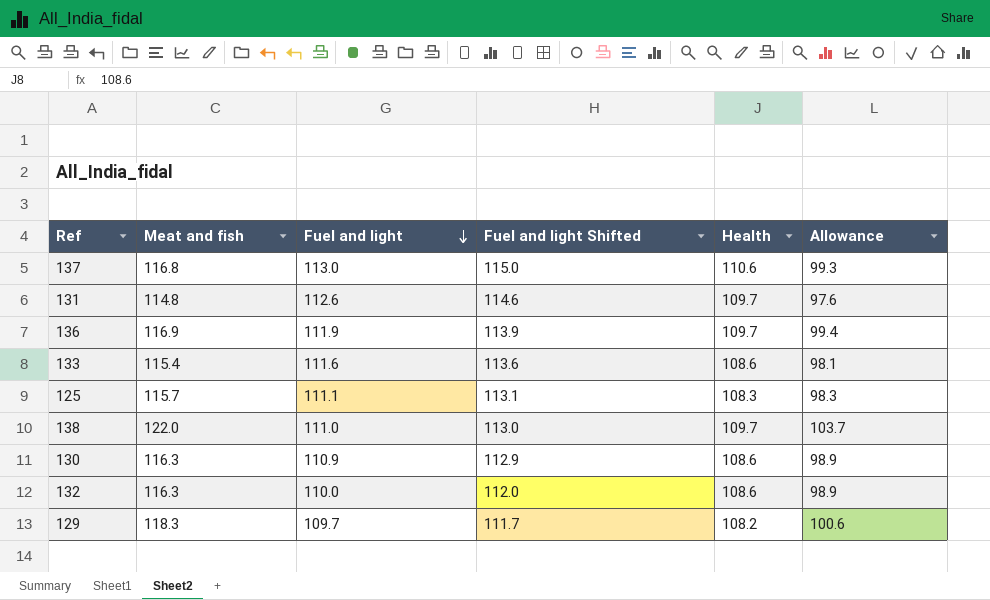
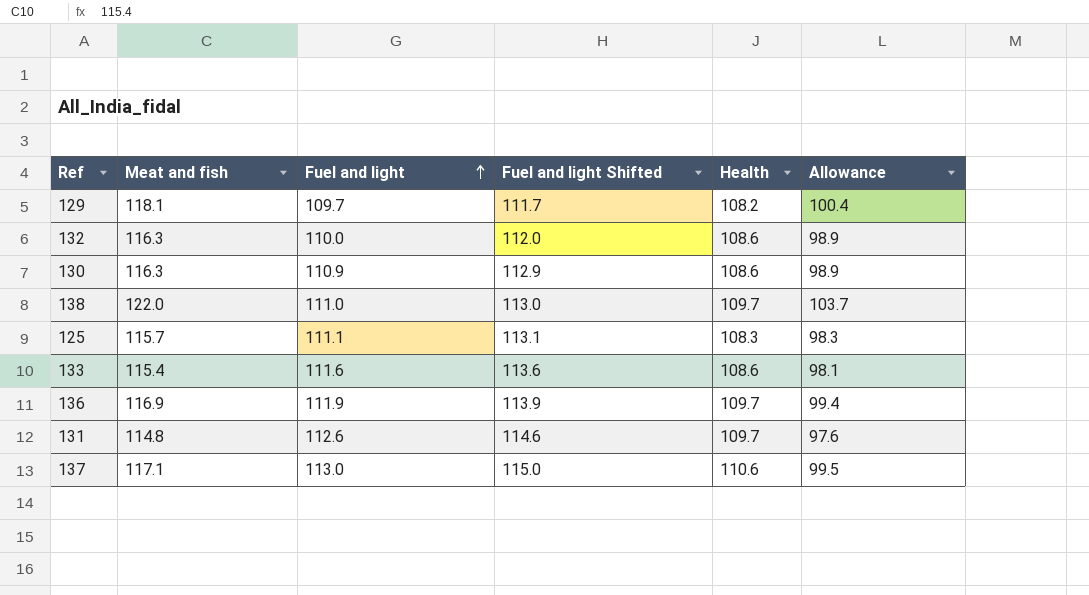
row order: Fuel and light descending -> Fuel and light ascending
129 | Meat and fish: 118.3 -> 118.1
129 | Allowance: 100.6 -> 100.4
137 | Meat and fish: 116.8 -> 117.1
137 | Allowance: 99.3 -> 99.5

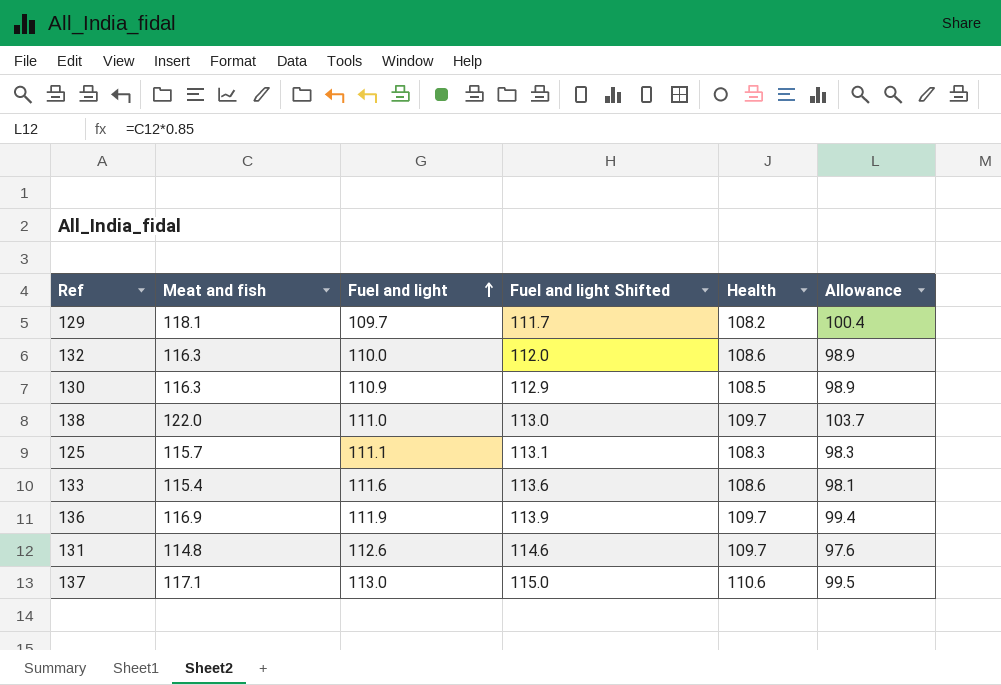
130 | Health: 108.6 -> 108.5

